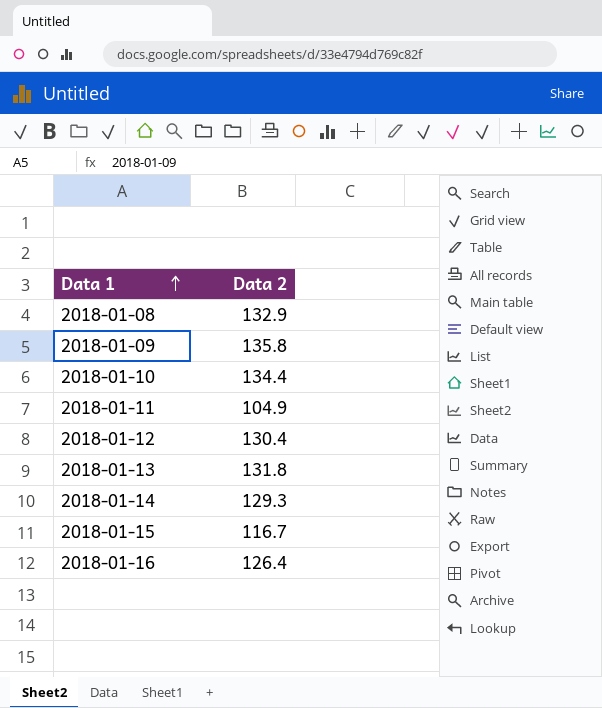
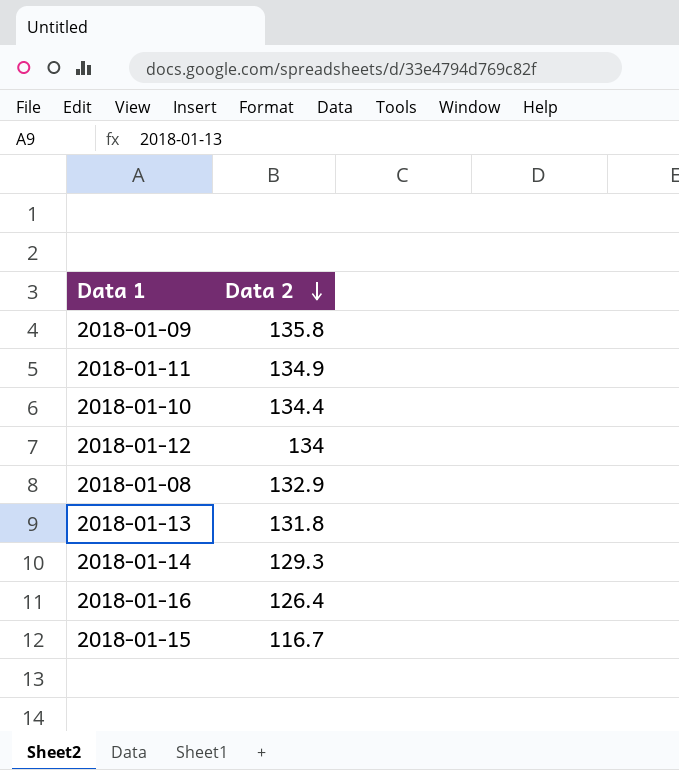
row order: Data 1 ascending -> Data 2 descending
2018-01-11 | Data 2: 104.9 -> 134.9
2018-01-12 | Data 2: 130.4 -> 134

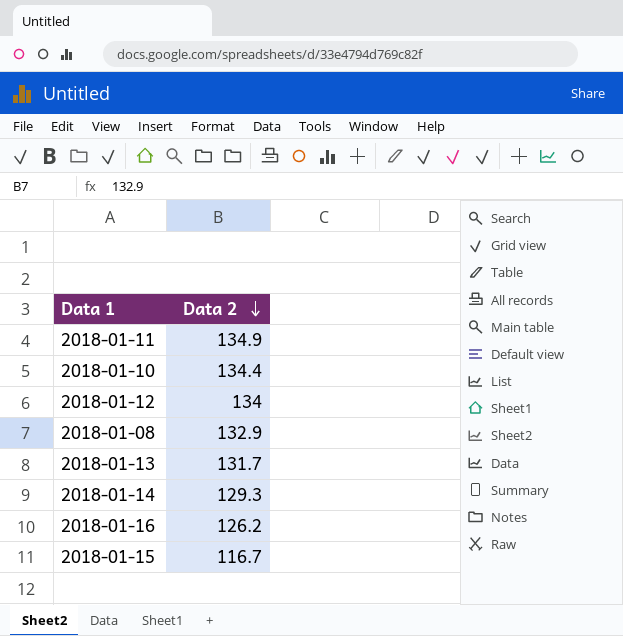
row 2018-01-09: 135.8 -> none
2018-01-13 | Data 2: 131.8 -> 131.7
2018-01-16 | Data 2: 126.4 -> 126.2

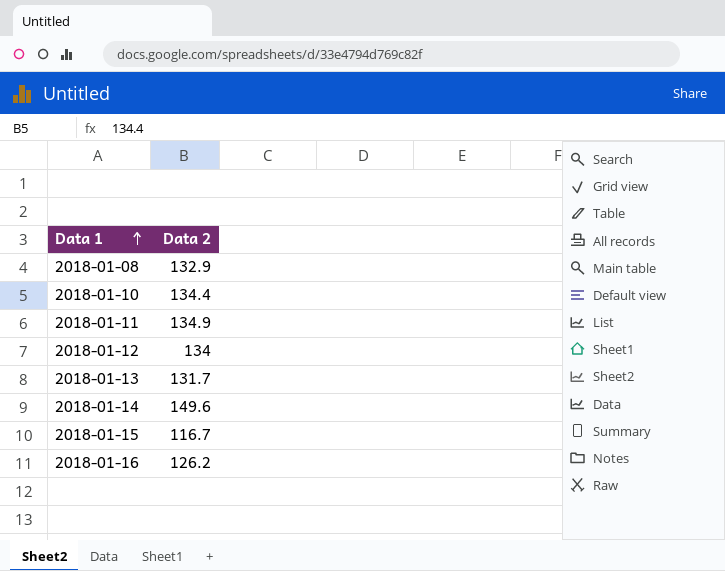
row order: Data 2 descending -> Data 1 ascending
2018-01-14 | Data 2: 129.3 -> 149.6

